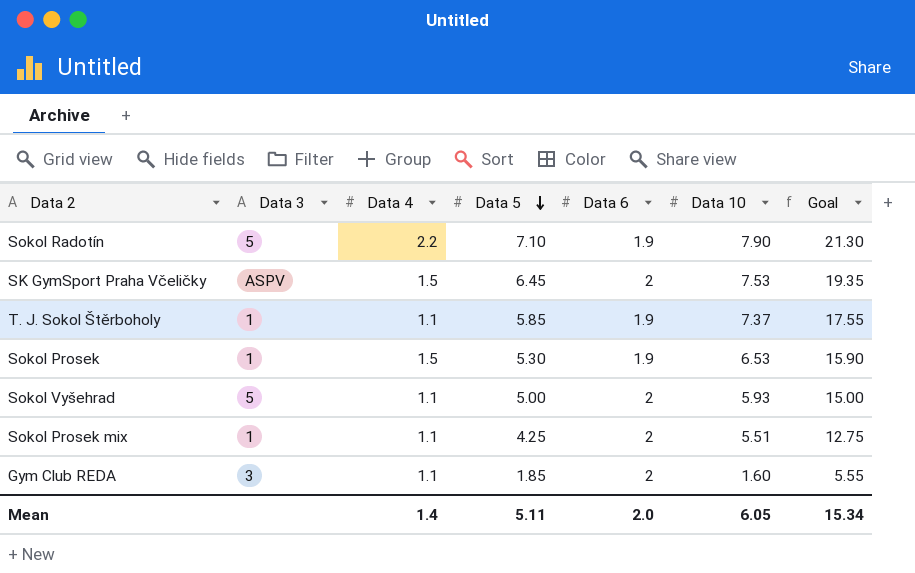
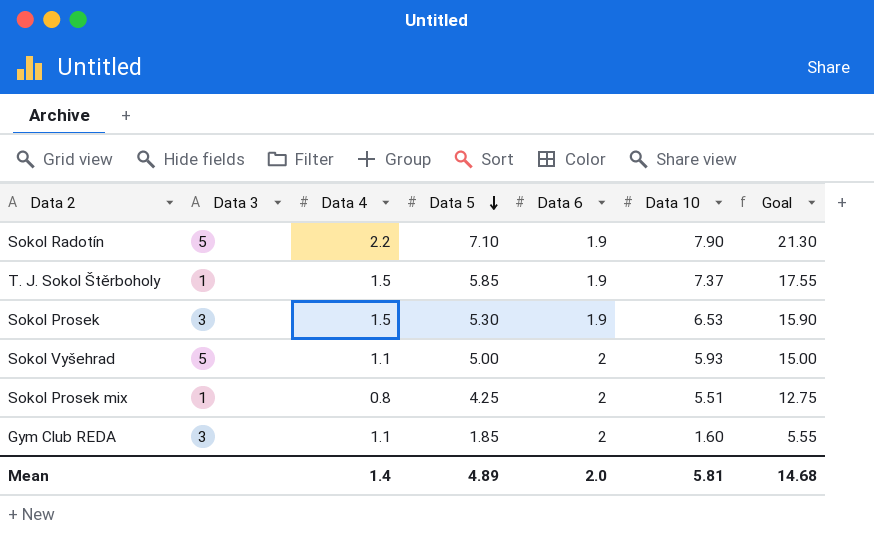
row SK GymSport Praha Včeličky: ASPV | 1.5 | 6.45 | 2 | 7.53 | 19.35 -> none
T. J. Sokol Štěrboholy | Data 4: 1.1 -> 1.5
Sokol Prosek | Data 3: 1 -> 3
Sokol Prosek mix | Data 4: 1.1 -> 0.8
Mean | Data 5: 5.11 -> 4.89
Mean | Data 10: 6.05 -> 5.81
Mean | Goal: 15.34 -> 14.68

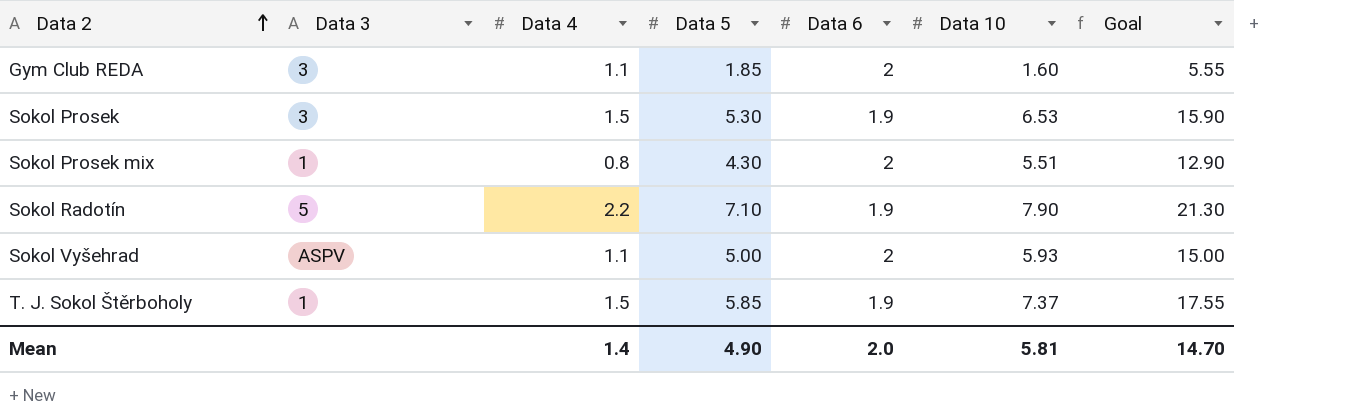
row order: Data 5 descending -> Data 2 ascending
Sokol Prosek mix | Data 5: 4.25 -> 4.30
Sokol Prosek mix | Goal: 12.75 -> 12.90
Sokol Vyšehrad | Data 3: 5 -> ASPV
Mean | Data 5: 4.89 -> 4.90
Mean | Goal: 14.68 -> 14.70

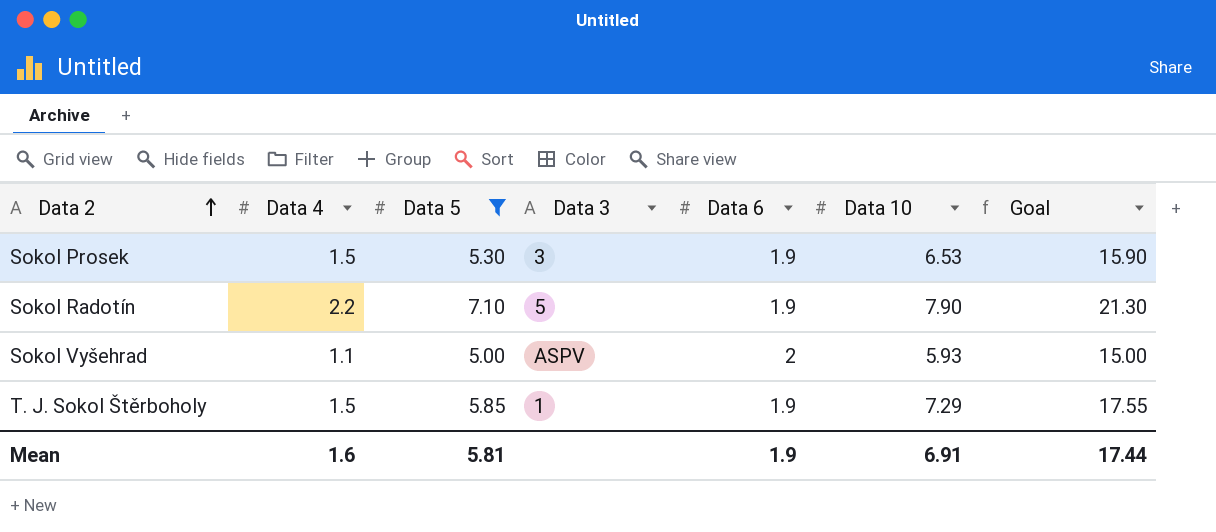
filter: none -> Data 5 >= 5.00
column Data 3 | position: 2 -> 4
T. J. Sokol Štěrboholy | Data 10: 7.37 -> 7.29
Mean | Data 4: 1.4 -> 1.6
Mean | Data 5: 4.90 -> 5.81
Mean | Data 6: 2.0 -> 1.9
Mean | Data 10: 5.81 -> 6.91
Mean | Goal: 14.70 -> 17.44

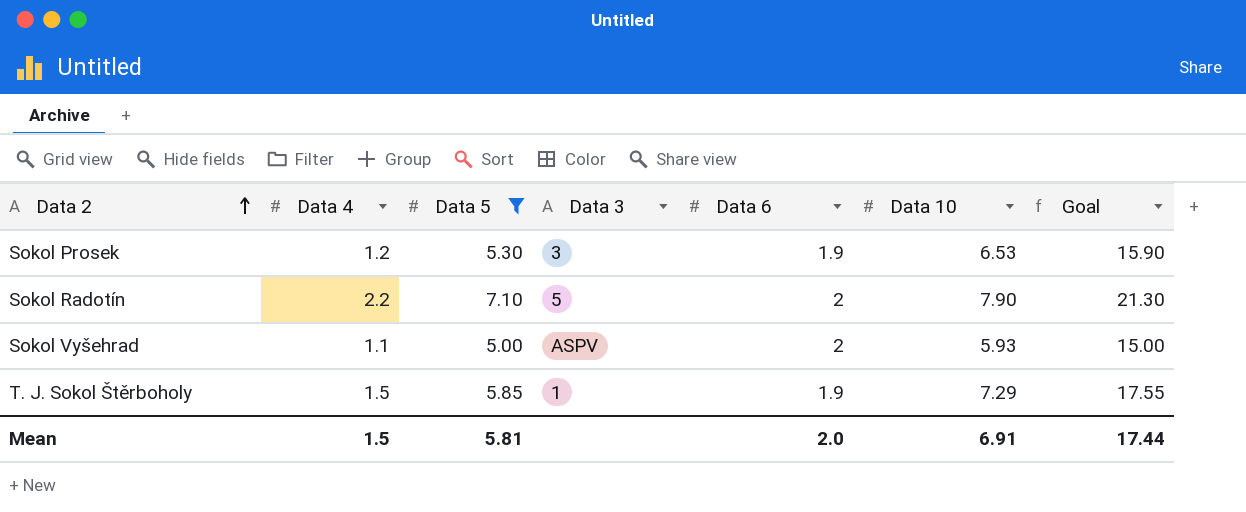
Sokol Prosek | Data 4: 1.5 -> 1.2
Sokol Radotín | Data 6: 1.9 -> 2
Mean | Data 4: 1.6 -> 1.5
Mean | Data 6: 1.9 -> 2.0

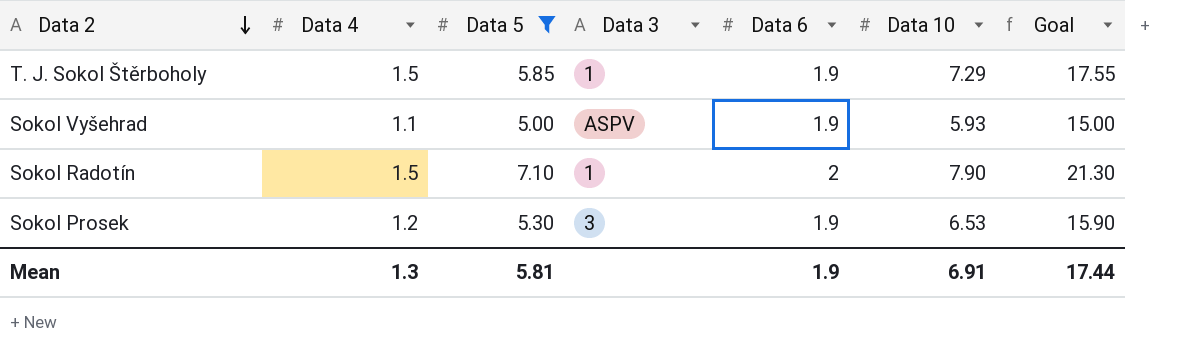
row order: Data 2 ascending -> Data 2 descending
Sokol Vyšehrad | Data 6: 2 -> 1.9
Sokol Radotín | Data 4: 2.2 -> 1.5
Sokol Radotín | Data 3: 5 -> 1
Mean | Data 4: 1.5 -> 1.3
Mean | Data 6: 2.0 -> 1.9

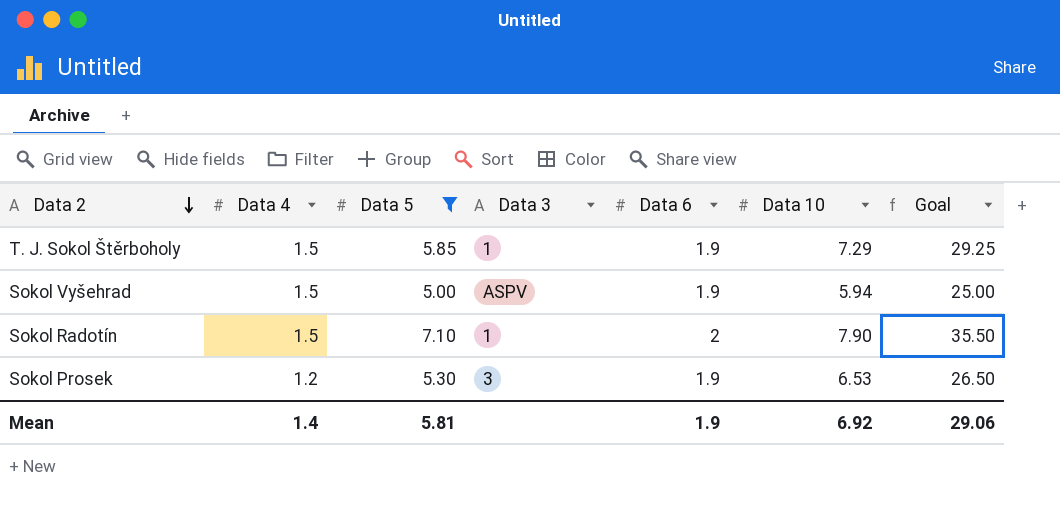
column Goal | formula: [Data 5] * 3 -> [Data 5] * 5
Sokol Vyšehrad | Data 4: 1.1 -> 1.5
Sokol Vyšehrad | Data 10: 5.93 -> 5.94
Mean | Data 4: 1.3 -> 1.4
Mean | Data 10: 6.91 -> 6.92
Mean | Goal: 17.44 -> 29.06

